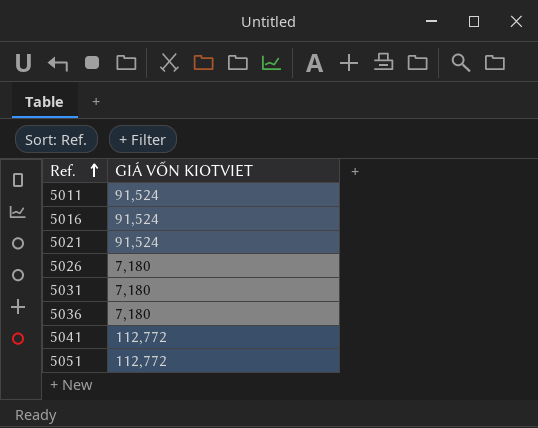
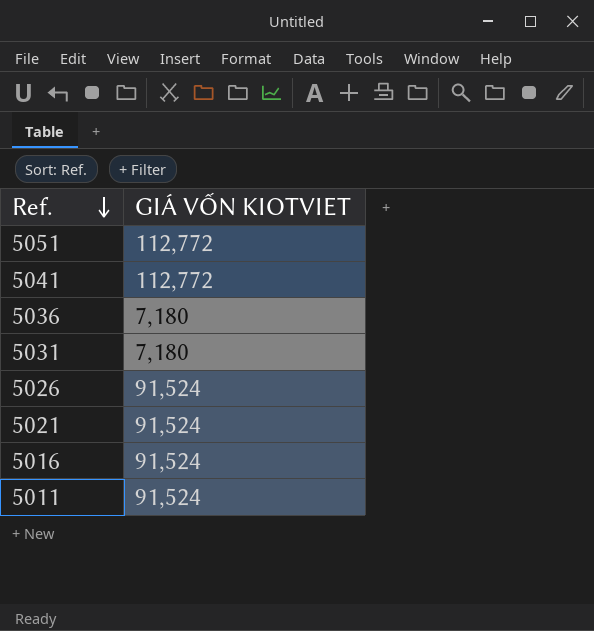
row order: Ref. ascending -> Ref. descending
5026 | GIÁ VỐN KIOTVIET: 7,180 -> 91,524

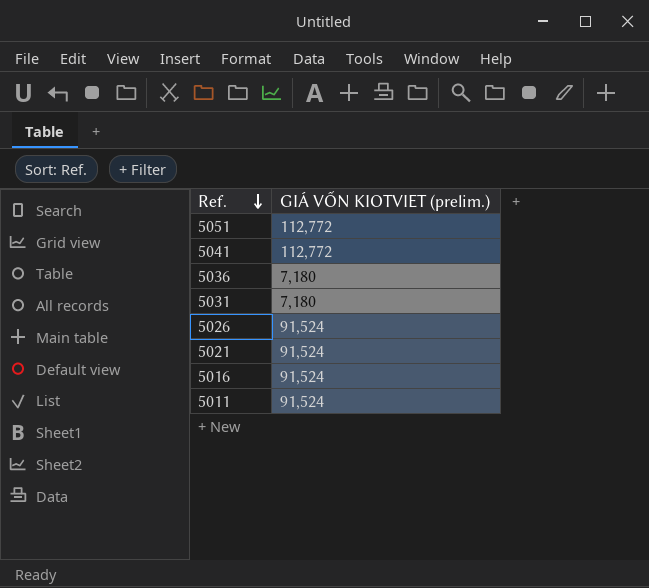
column name: GIÁ VỐN KIOTVIET -> GIÁ VỐN KIOTVIET (prelim.)

